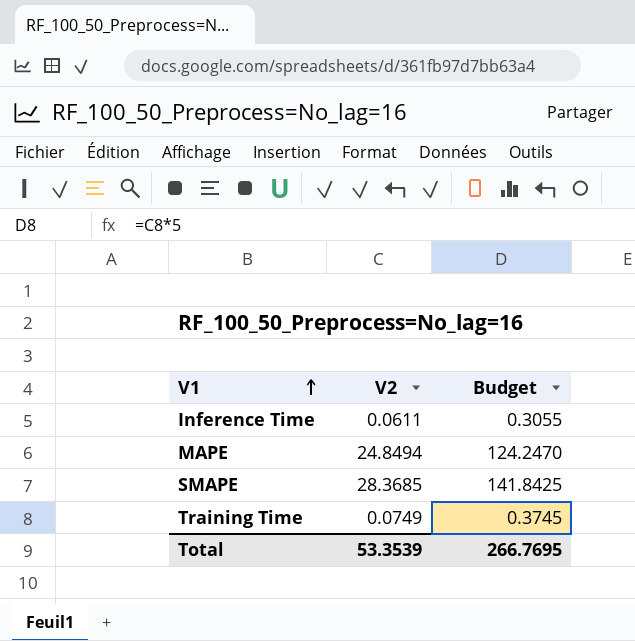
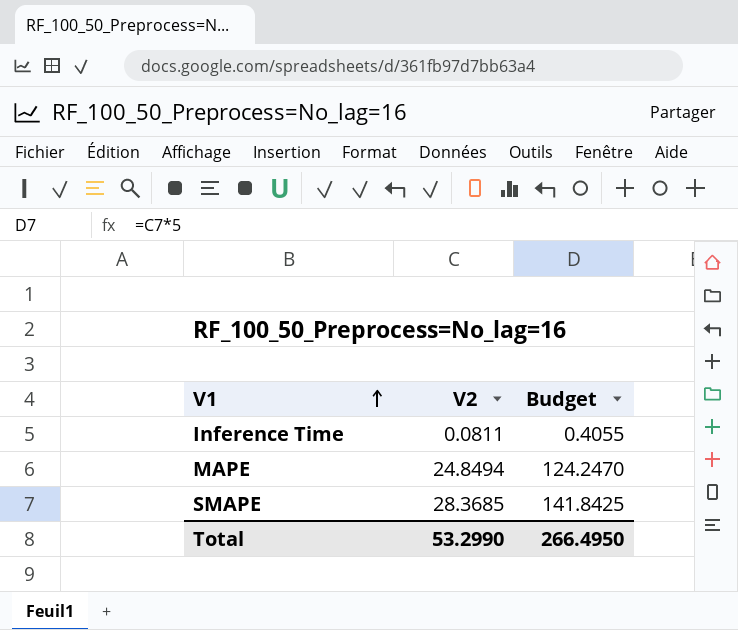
row Training Time: 0.0749 | 0.3745 -> none
Inference Time | V2: 0.0611 -> 0.0811
Inference Time | Budget: 0.3055 -> 0.4055
Total | V2: 53.3539 -> 53.2990
Total | Budget: 266.7695 -> 266.4950

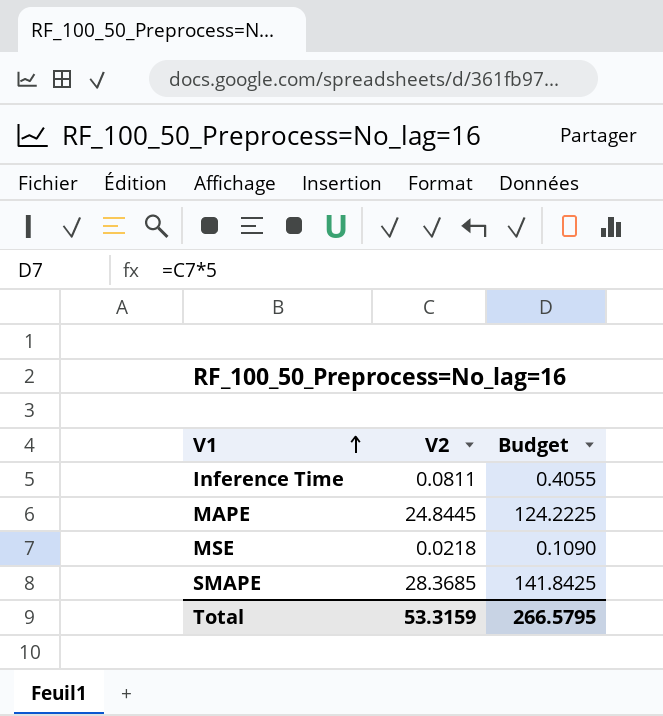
MAPE | V2: 24.8494 -> 24.8445
MAPE | Budget: 124.2470 -> 124.2225
row MSE: none -> 0.0218 | 0.1090
Total | V2: 53.2990 -> 53.3159
Total | Budget: 266.4950 -> 266.5795

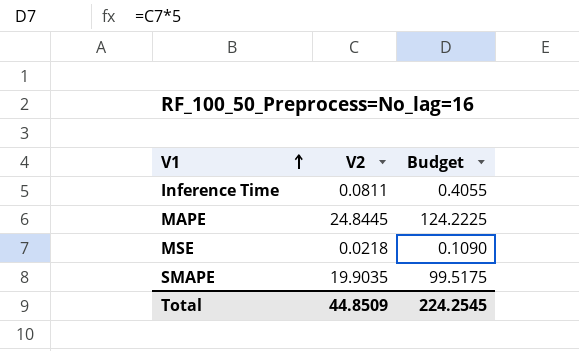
SMAPE | V2: 28.3685 -> 19.9035
SMAPE | Budget: 141.8425 -> 99.5175
Total | V2: 53.3159 -> 44.8509
Total | Budget: 266.5795 -> 224.2545

